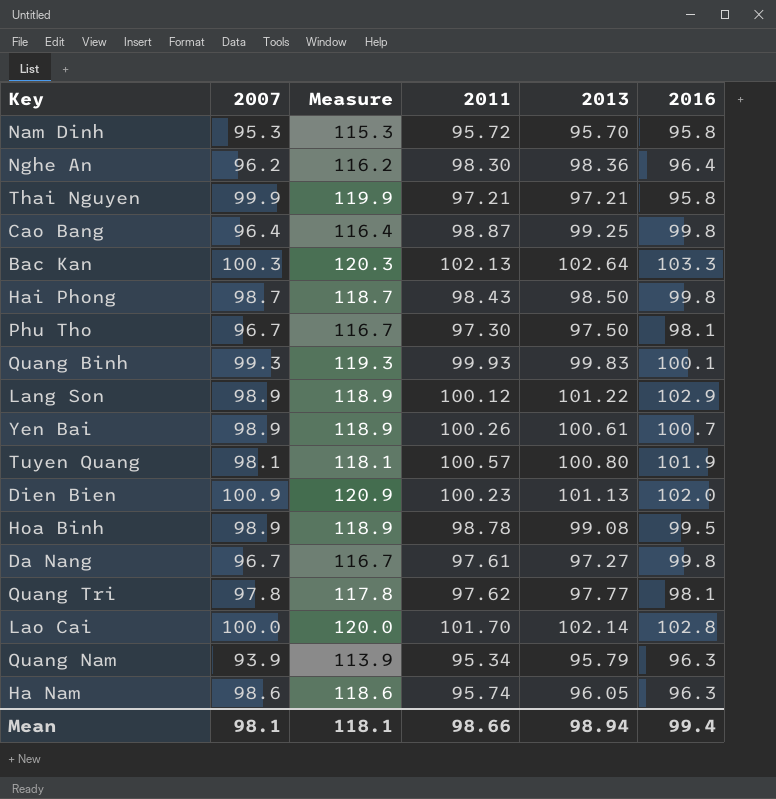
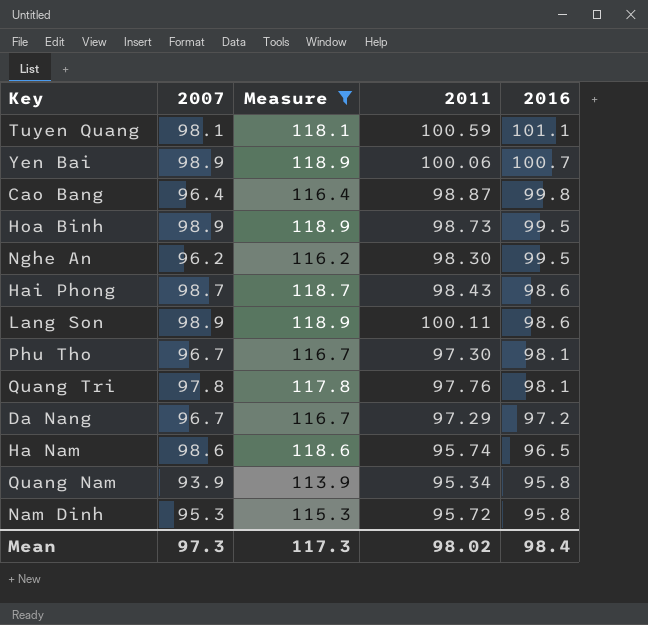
filter: none -> Measure <= 118.9
row order: none -> 2016 descending
column 2013 | position: 5 -> none
Tuyen Quang | 2011: 100.57 -> 100.59
Tuyen Quang | 2016: 101.9 -> 101.1
Yen Bai | 2011: 100.26 -> 100.06
Hoa Binh | 2011: 98.78 -> 98.73
Nghe An | 2016: 96.4 -> 99.5
Hai Phong | 2016: 99.8 -> 98.6
Lang Son | 2011: 100.12 -> 100.11
Lang Son | 2016: 102.9 -> 98.6
Quang Tri | 2011: 97.62 -> 97.76
Da Nang | 2011: 97.61 -> 97.29
Da Nang | 2016: 99.8 -> 97.2
Ha Nam | 2016: 96.3 -> 96.5
Quang Nam | 2016: 96.3 -> 95.8
Mean | 2007: 98.1 -> 97.3
Mean | Measure: 118.1 -> 117.3
Mean | 2011: 98.66 -> 98.02
Mean | 2016: 99.4 -> 98.4

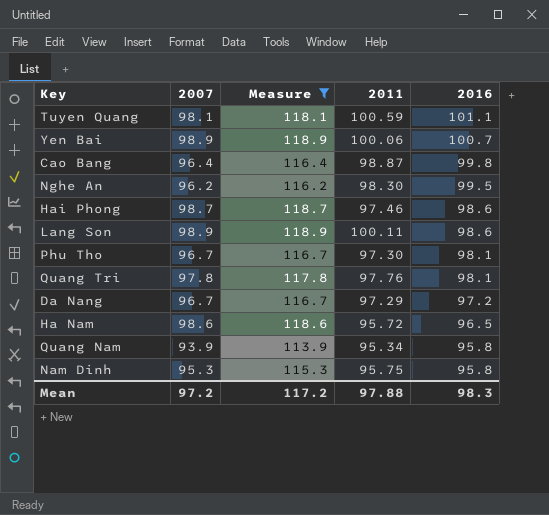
row Hoa Binh: 98.9 | 118.9 | 98.73 | 99.5 -> none
Hai Phong | 2011: 98.43 -> 97.46
Ha Nam | 2011: 95.74 -> 95.72
Nam Dinh | 2011: 95.72 -> 95.75
Mean | 2007: 97.3 -> 97.2
Mean | Measure: 117.3 -> 117.2
Mean | 2011: 98.02 -> 97.88
Mean | 2016: 98.4 -> 98.3

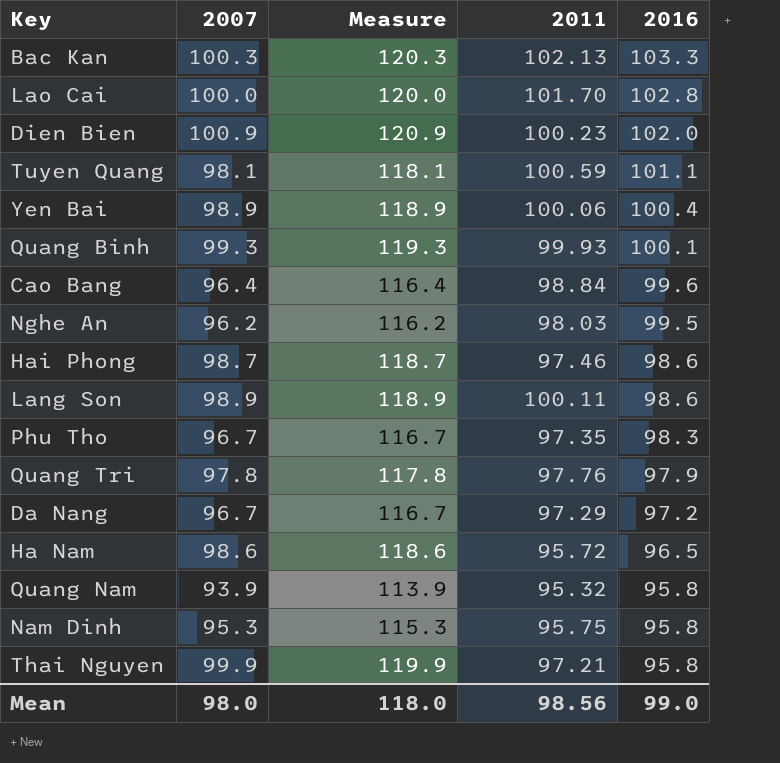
filter: Measure <= 118.9 -> none
Yen Bai | 2016: 100.7 -> 100.4
Cao Bang | 2011: 98.87 -> 98.84
Cao Bang | 2016: 99.8 -> 99.6
Nghe An | 2011: 98.30 -> 98.03
Phu Tho | 2011: 97.30 -> 97.35
Phu Tho | 2016: 98.1 -> 98.3
Quang Tri | 2016: 98.1 -> 97.9
Quang Nam | 2011: 95.34 -> 95.32
Mean | 2007: 97.2 -> 98.0
Mean | Measure: 117.2 -> 118.0
Mean | 2011: 97.88 -> 98.56
Mean | 2016: 98.3 -> 99.0

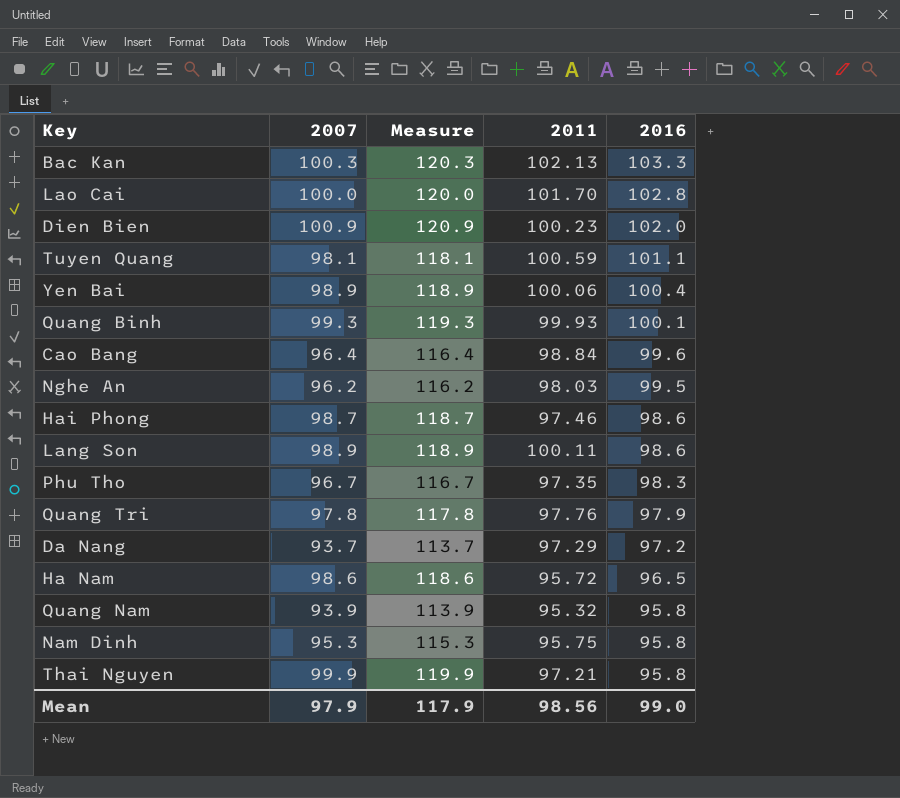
Da Nang | 2007: 96.7 -> 93.7
Da Nang | Measure: 116.7 -> 113.7
Mean | 2007: 98.0 -> 97.9
Mean | Measure: 118.0 -> 117.9

